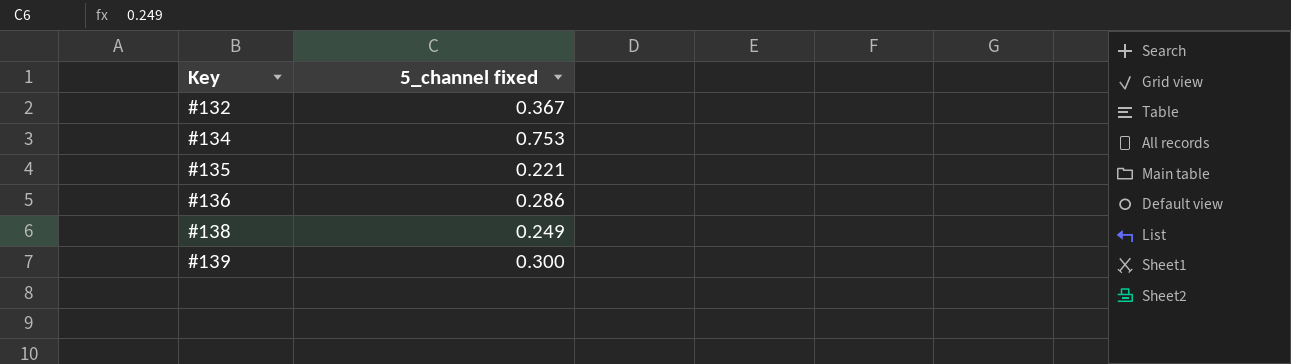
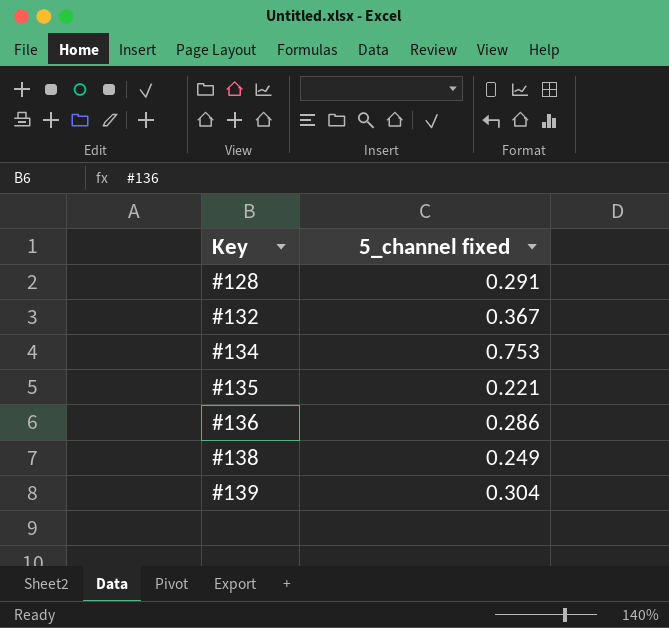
row #128: none -> 0.291
#139 | 5_channel fixed: 0.300 -> 0.304

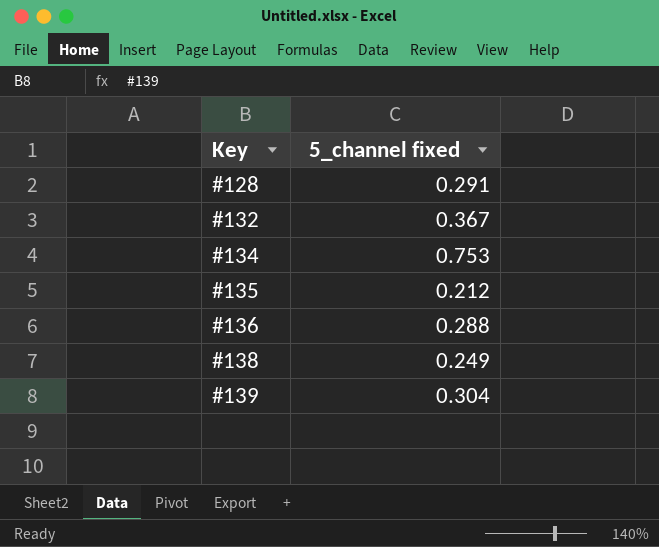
#135 | 5_channel fixed: 0.221 -> 0.212
#136 | 5_channel fixed: 0.286 -> 0.288

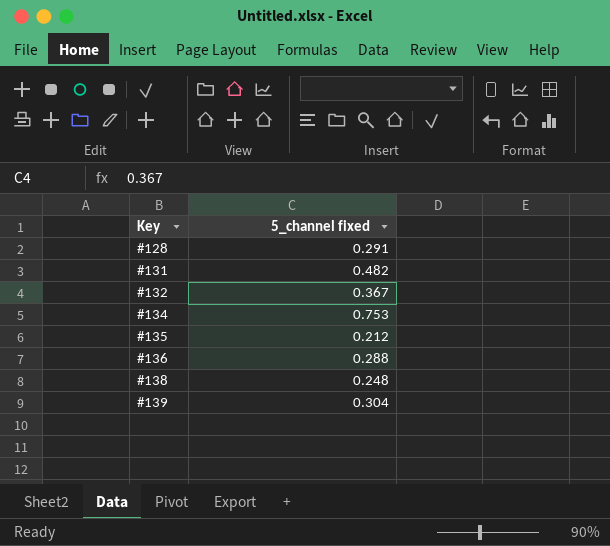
row #131: none -> 0.482
#138 | 5_channel fixed: 0.249 -> 0.248

